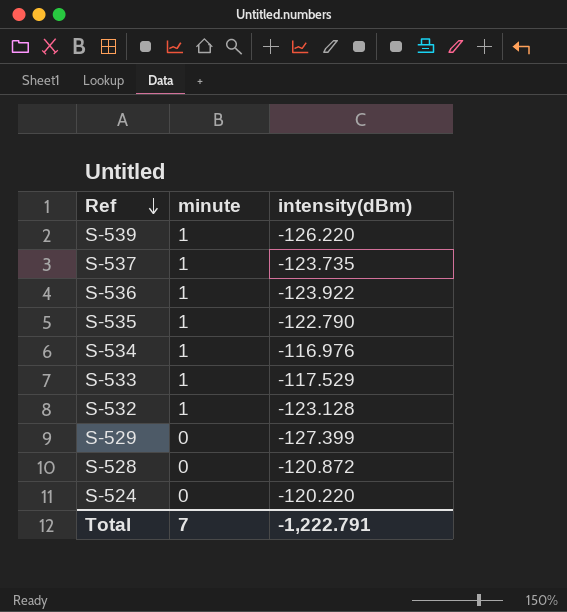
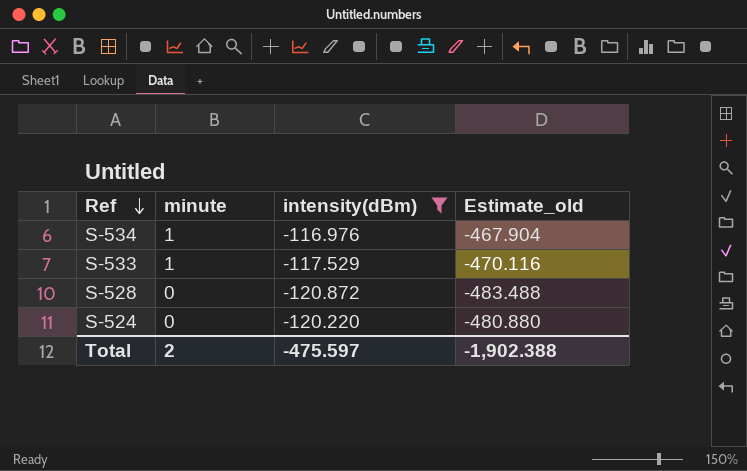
filter: none -> intensity(dBm) >= -120.872
column Estimate_old | formula: none -> [intensity(dBm)] * 4
Total | minute: 7 -> 2
Total | intensity(dBm): -1,222.791 -> -475.597

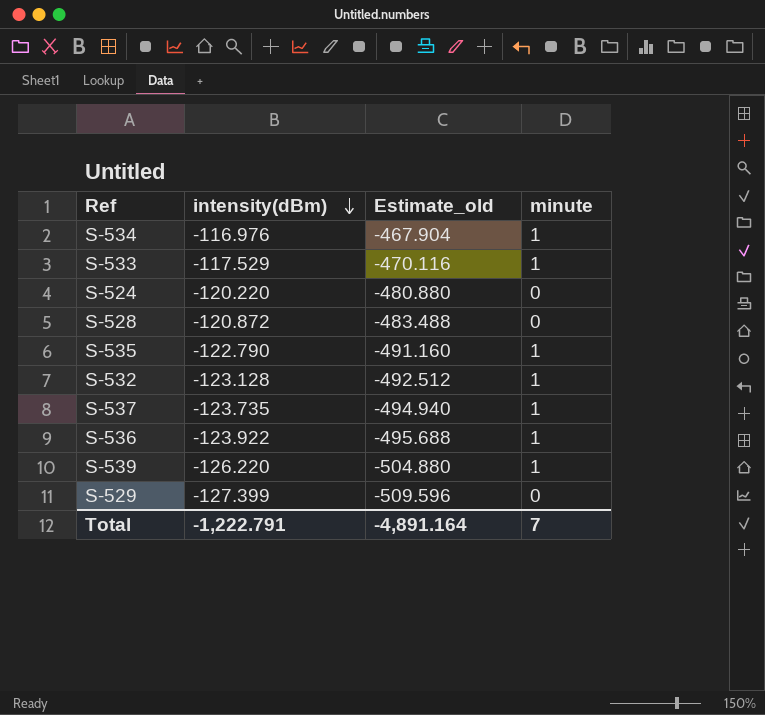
filter: intensity(dBm) >= -120.872 -> none
row order: Ref descending -> intensity(dBm) descending
column minute | position: 2 -> 4
Total | intensity(dBm): -475.597 -> -1,222.791
Total | Estimate_old: -1,902.388 -> -4,891.164
Total | minute: 2 -> 7

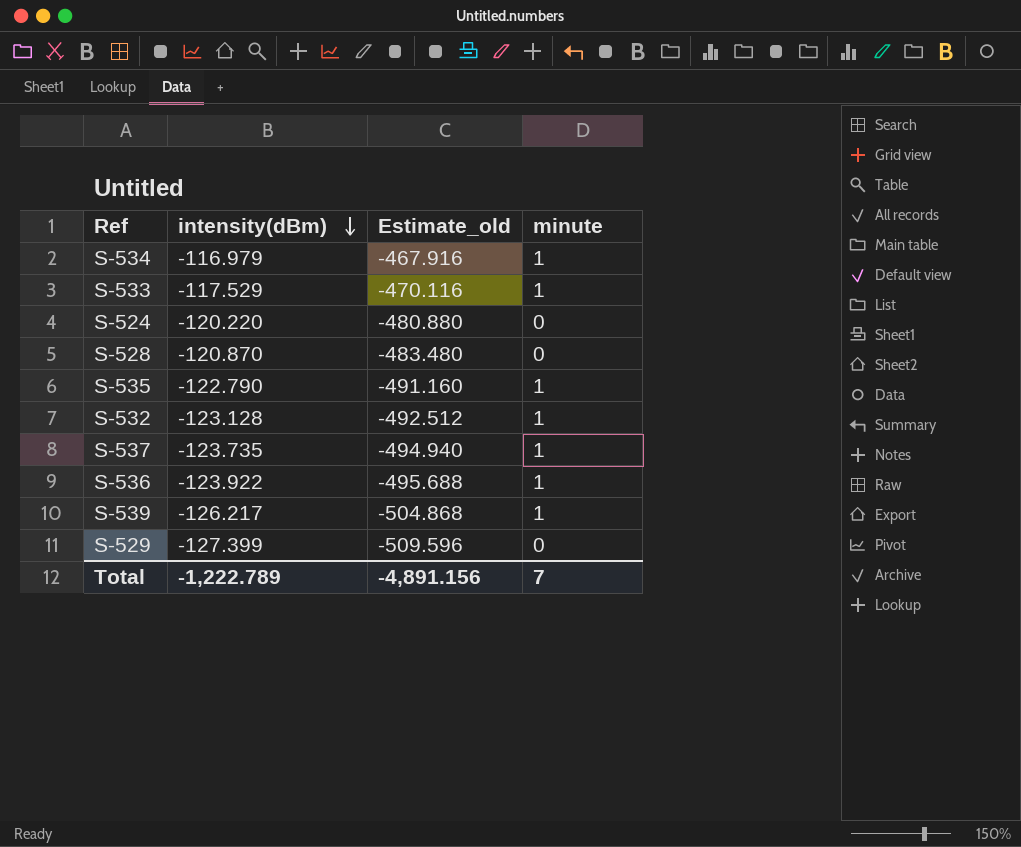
S-534 | intensity(dBm): -116.976 -> -116.979
S-534 | Estimate_old: -467.904 -> -467.916
S-528 | intensity(dBm): -120.872 -> -120.870
S-528 | Estimate_old: -483.488 -> -483.480
S-539 | intensity(dBm): -126.220 -> -126.217
S-539 | Estimate_old: -504.880 -> -504.868
Total | intensity(dBm): -1,222.791 -> -1,222.789
Total | Estimate_old: -4,891.164 -> -4,891.156

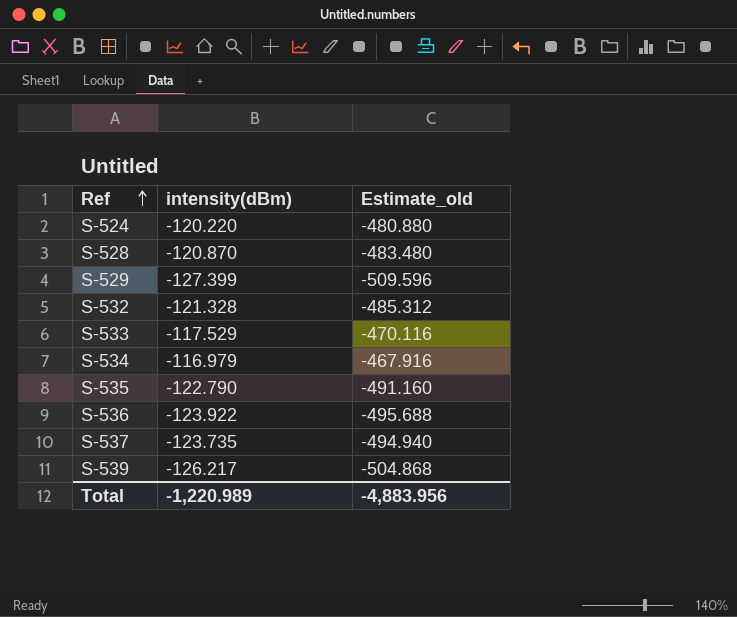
row order: intensity(dBm) descending -> Ref ascending
column minute | position: 4 -> none
S-532 | intensity(dBm): -123.128 -> -121.328
S-532 | Estimate_old: -492.512 -> -485.312
Total | intensity(dBm): -1,222.789 -> -1,220.989
Total | Estimate_old: -4,891.156 -> -4,883.956

